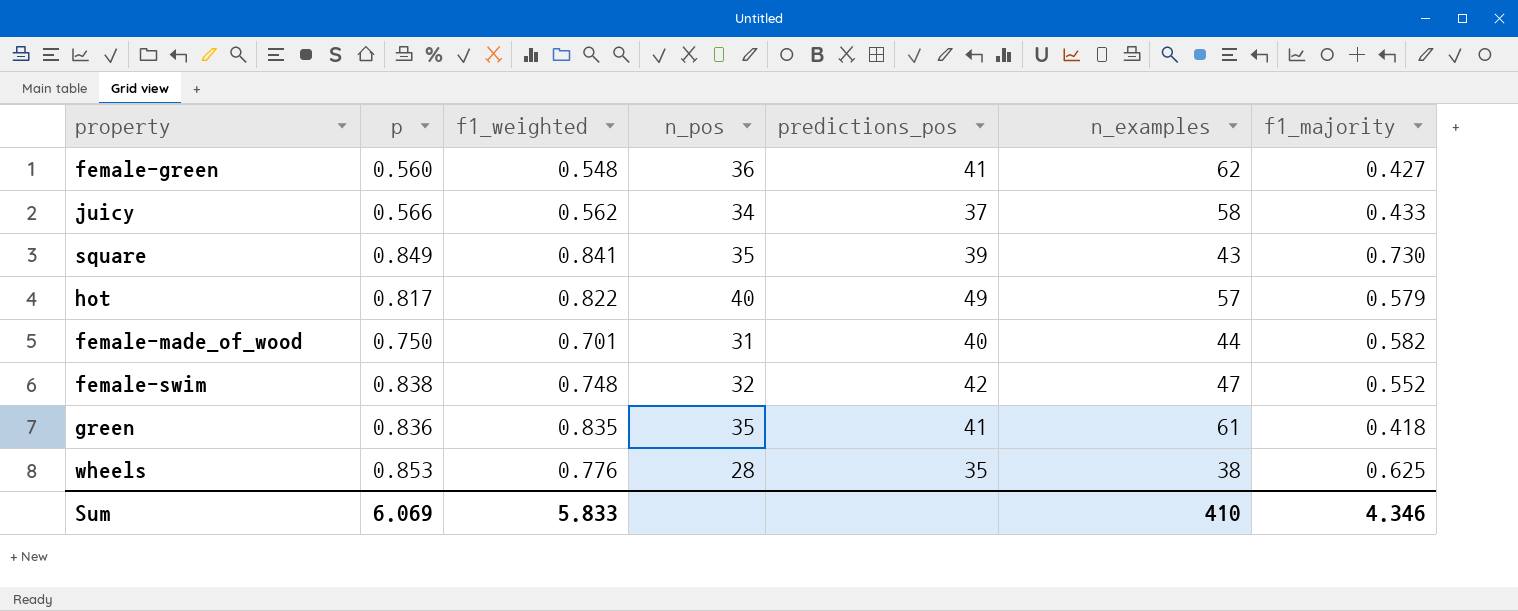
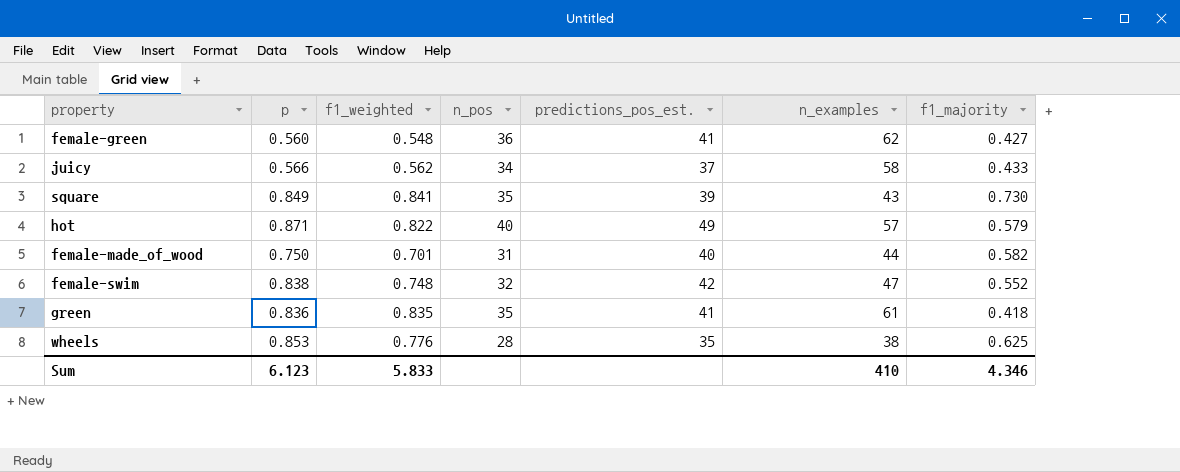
column name: predictions_pos -> predictions_pos_est.
hot | p: 0.817 -> 0.871
Sum | p: 6.069 -> 6.123

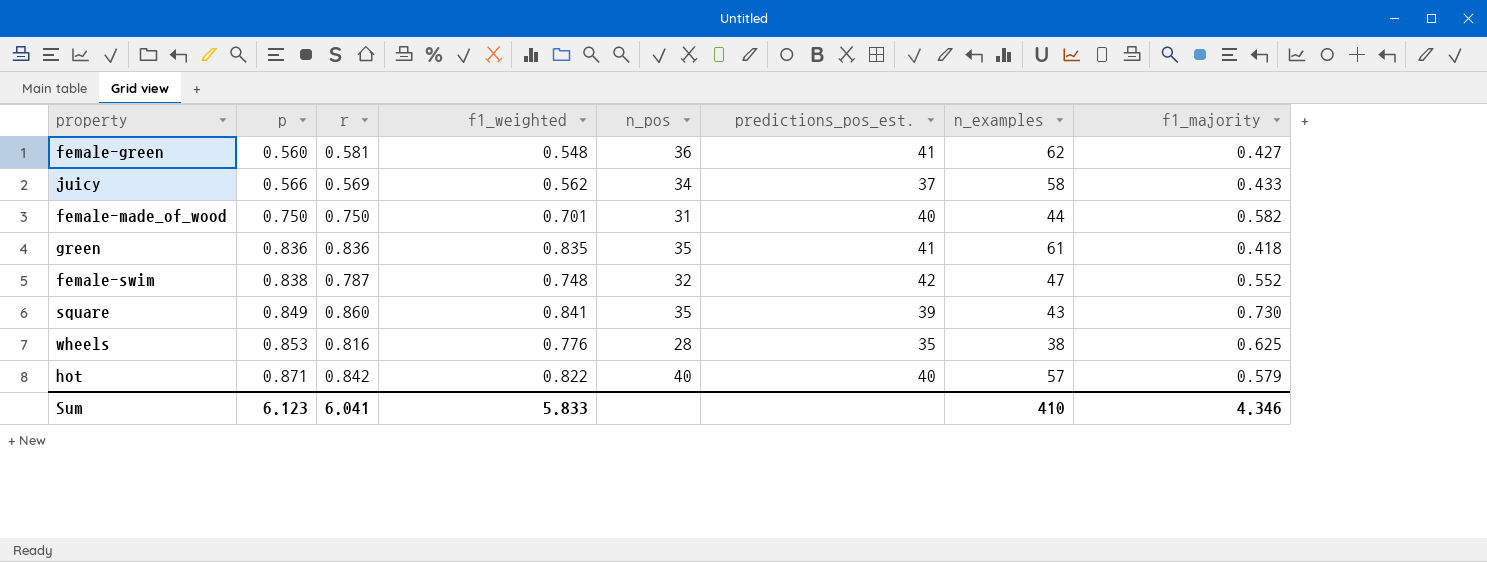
row order: none -> p ascending
column r | position: none -> 3
hot | predictions_pos_est.: 49 -> 40

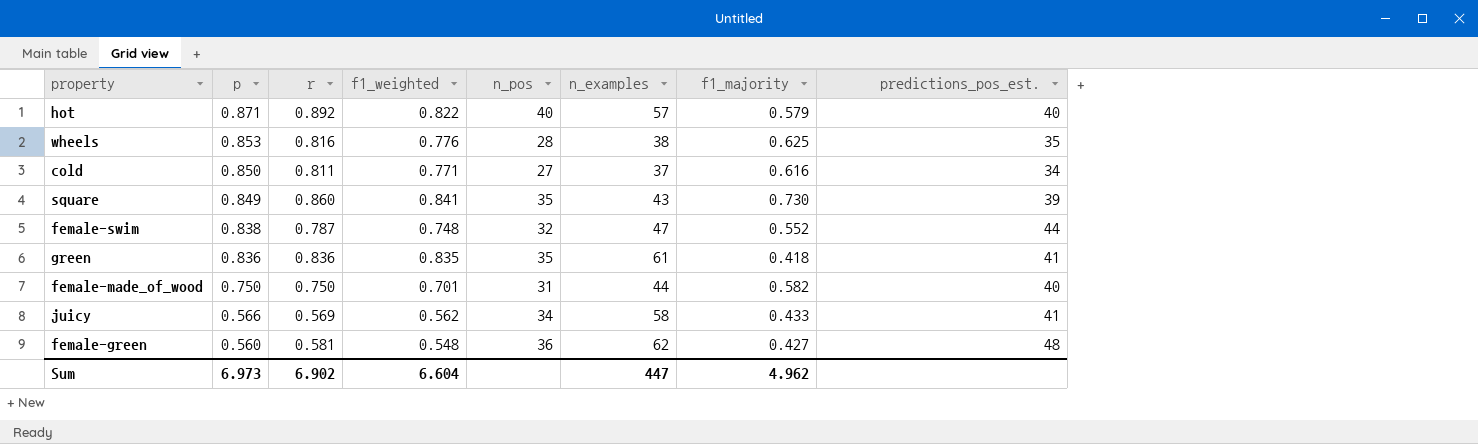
row order: p ascending -> p descending
column predictions_pos_est. | position: 6 -> 8
hot | r: 0.842 -> 0.892
row cold: none -> 0.850 | 0.811 | 0.771 | 27 | 37 | 0.616 | 34
female-swim | predictions_pos_est.: 42 -> 44
juicy | predictions_pos_est.: 37 -> 41
female-green | predictions_pos_est.: 41 -> 48
Sum | p: 6.123 -> 6.973
Sum | r: 6.041 -> 6.902
Sum | f1_weighted: 5.833 -> 6.604
Sum | n_examples: 410 -> 447
Sum | f1_majority: 4.346 -> 4.962

